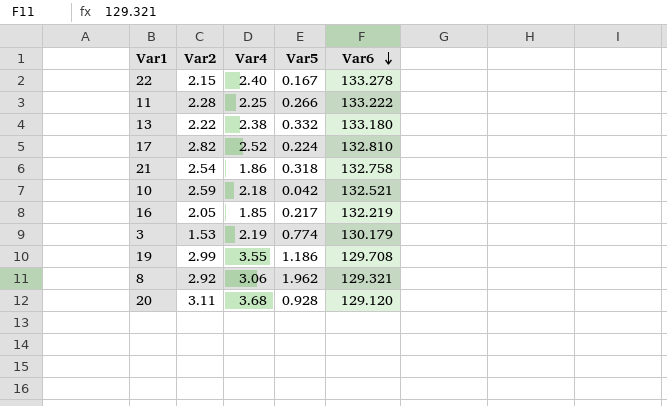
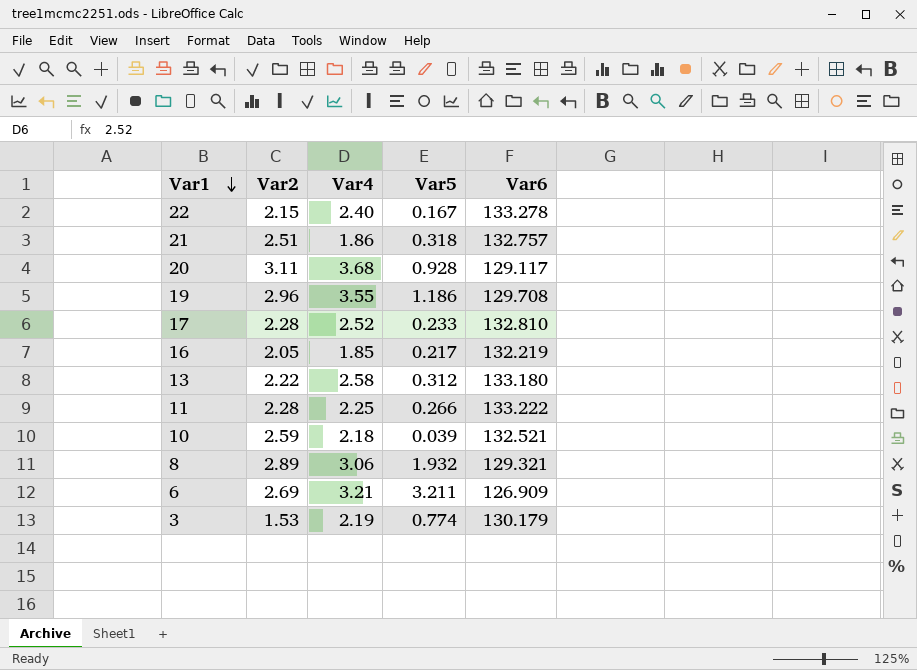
row order: Var6 descending -> Var1 descending
21 | Var2: 2.54 -> 2.51
21 | Var6: 132.758 -> 132.757
20 | Var6: 129.120 -> 129.117
19 | Var2: 2.99 -> 2.96
17 | Var2: 2.82 -> 2.28
17 | Var5: 0.224 -> 0.233
13 | Var4: 2.38 -> 2.58
13 | Var5: 0.332 -> 0.312
10 | Var5: 0.042 -> 0.039
8 | Var2: 2.92 -> 2.89
8 | Var5: 1.962 -> 1.932
row 6: none -> 2.69 | 3.21 | 3.211 | 126.909

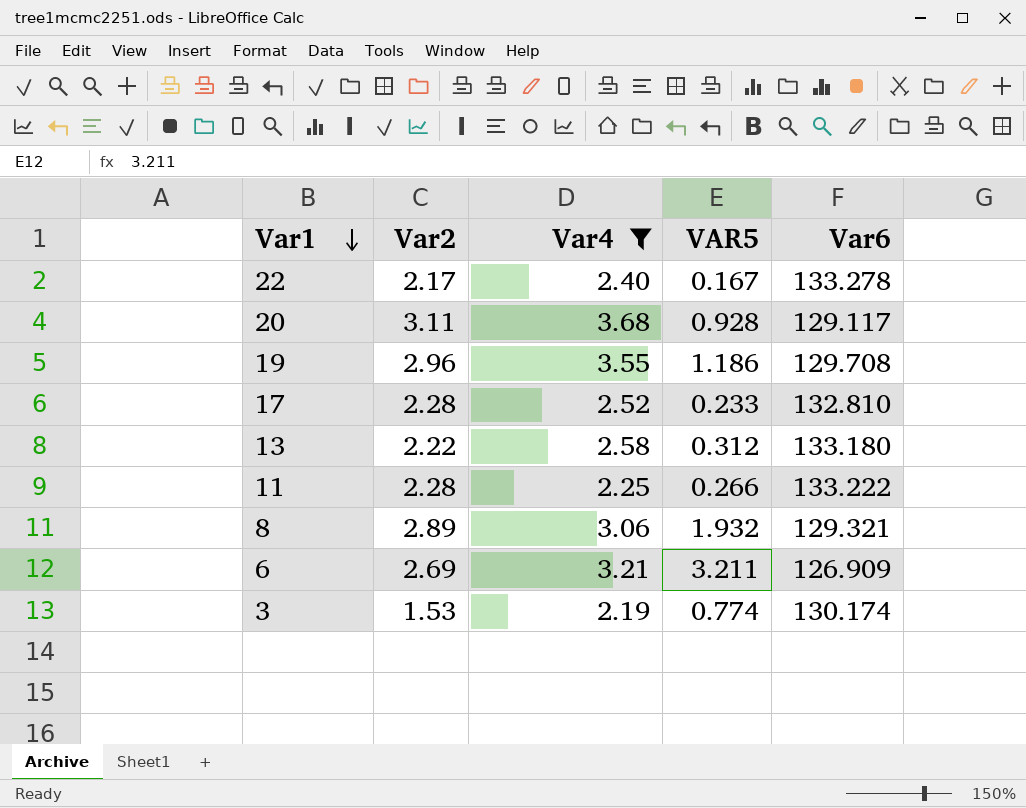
filter: none -> Var4 >= 2.19
column name: Var5 -> VAR5
22 | Var2: 2.15 -> 2.17
3 | Var6: 130.179 -> 130.174

